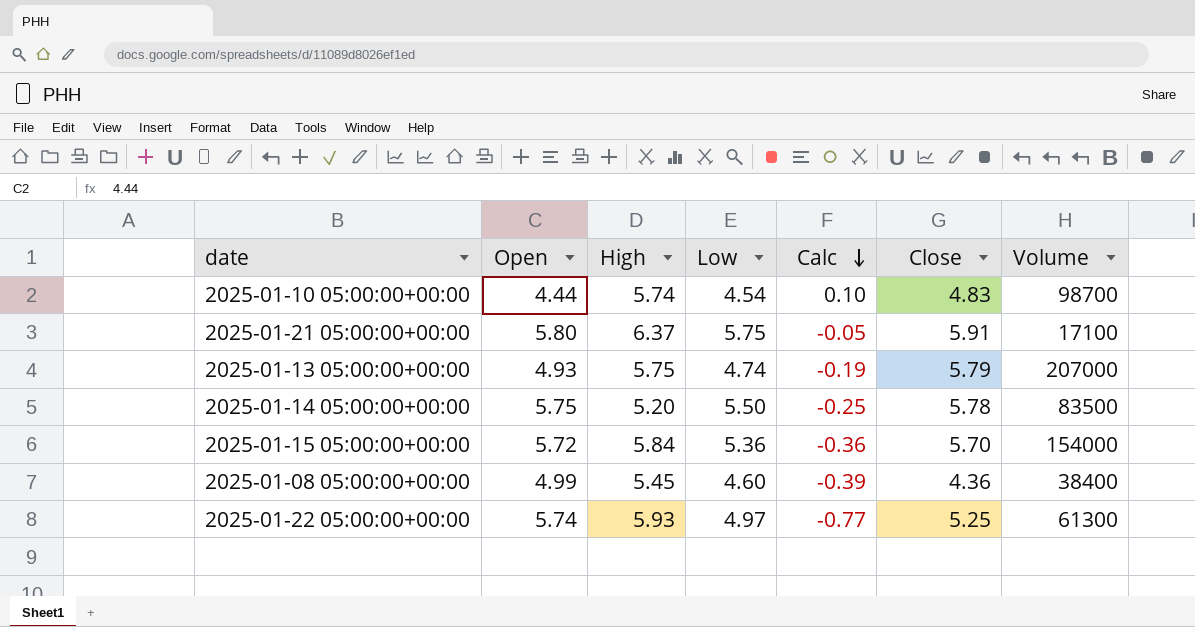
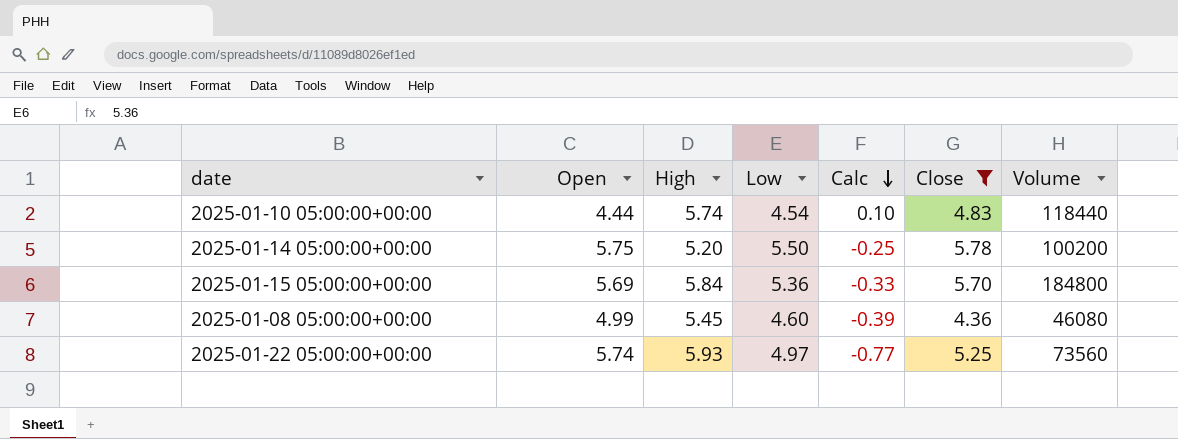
filter: none -> Close <= 5.78
2025-01-10 05:00:00+00:00 | Volume: 98700 -> 118440
2025-01-14 05:00:00+00:00 | Volume: 83500 -> 100200
2025-01-15 05:00:00+00:00 | Open: 5.72 -> 5.69
2025-01-15 05:00:00+00:00 | Calc: -0.36 -> -0.33
2025-01-15 05:00:00+00:00 | Volume: 154000 -> 184800
2025-01-08 05:00:00+00:00 | Volume: 38400 -> 46080
2025-01-22 05:00:00+00:00 | Volume: 61300 -> 73560

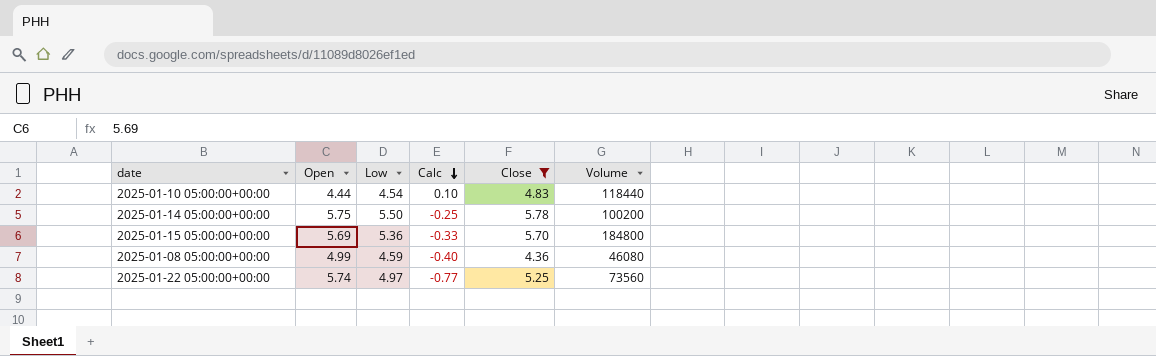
column High | position: 3 -> none
2025-01-08 05:00:00+00:00 | Low: 4.60 -> 4.59
2025-01-08 05:00:00+00:00 | Calc: -0.39 -> -0.40

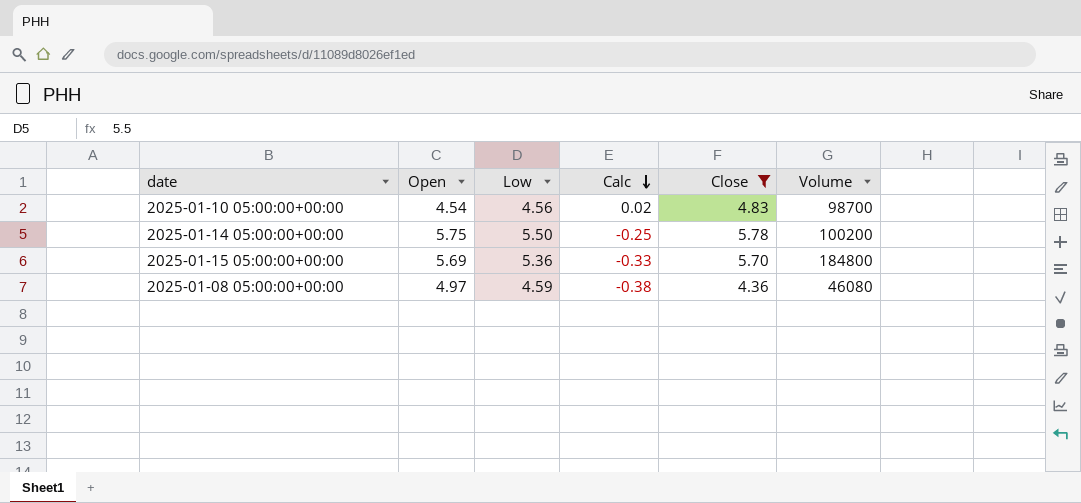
row 2025-01-22 05:00:00+00:00: 5.74 | 4.97 | -0.77 | 5.25 | 73560 -> none
2025-01-10 05:00:00+00:00 | Open: 4.44 -> 4.54
2025-01-10 05:00:00+00:00 | Low: 4.54 -> 4.56
2025-01-10 05:00:00+00:00 | Calc: 0.10 -> 0.02
2025-01-10 05:00:00+00:00 | Volume: 118440 -> 98700
2025-01-08 05:00:00+00:00 | Open: 4.99 -> 4.97
2025-01-08 05:00:00+00:00 | Calc: -0.40 -> -0.38

